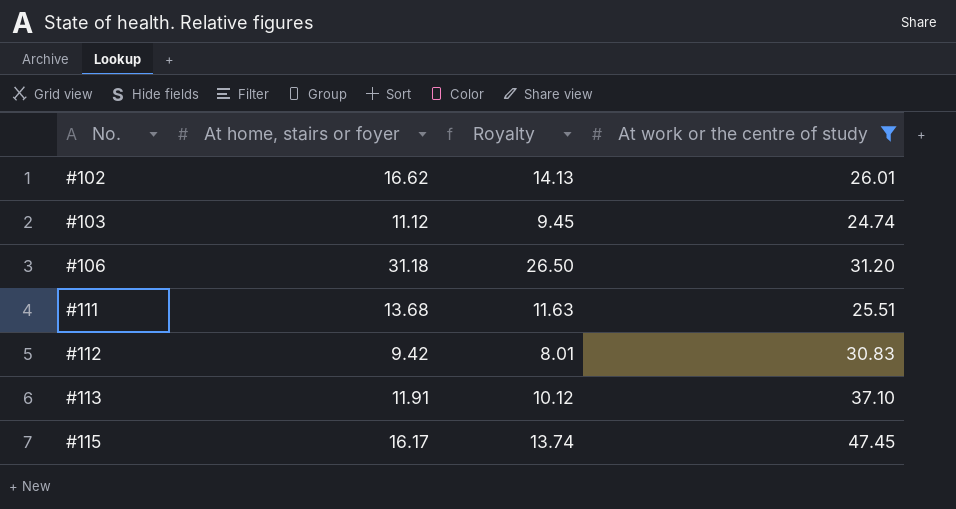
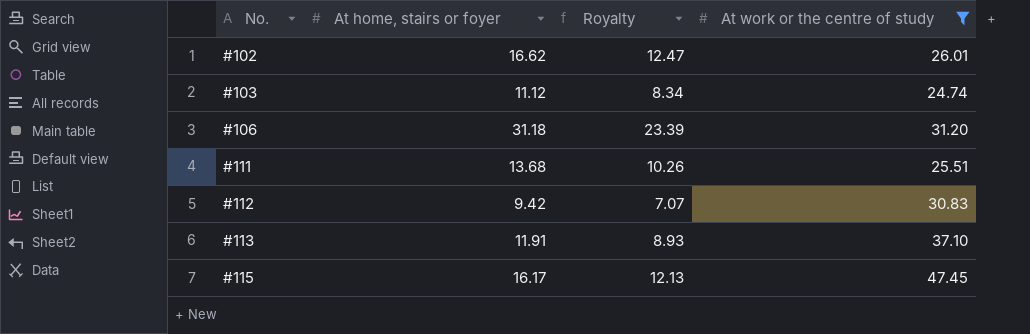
column Royalty | formula: [At home, stairs or foyer] * 0.85 -> [At home, stairs or foyer] * 0.75

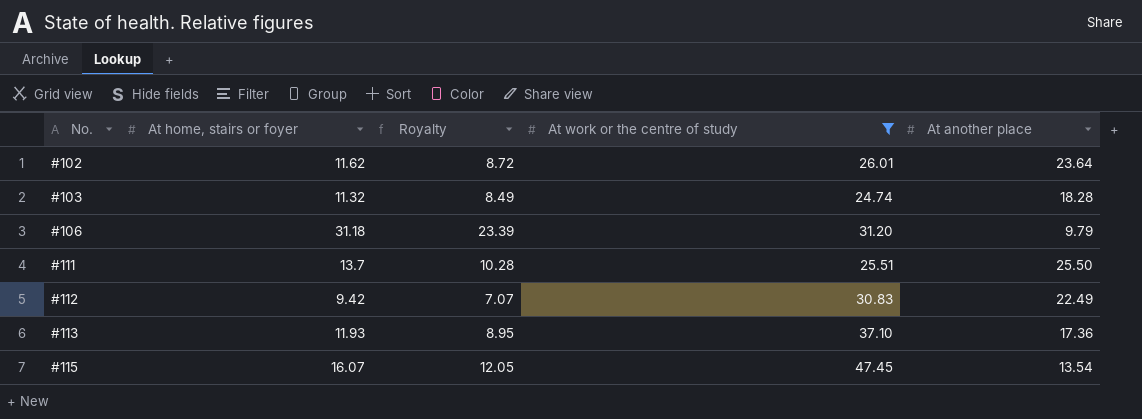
column At another place | position: none -> 5
#102 | At home, stairs or foyer: 16.62 -> 11.62
#102 | Royalty: 12.47 -> 8.72
#103 | At home, stairs or foyer: 11.12 -> 11.32
#103 | Royalty: 8.34 -> 8.49
#111 | At home, stairs or foyer: 13.68 -> 13.7
#111 | Royalty: 10.26 -> 10.28
#113 | At home, stairs or foyer: 11.91 -> 11.93
#113 | Royalty: 8.93 -> 8.95
#115 | At home, stairs or foyer: 16.17 -> 16.07
#115 | Royalty: 12.13 -> 12.05

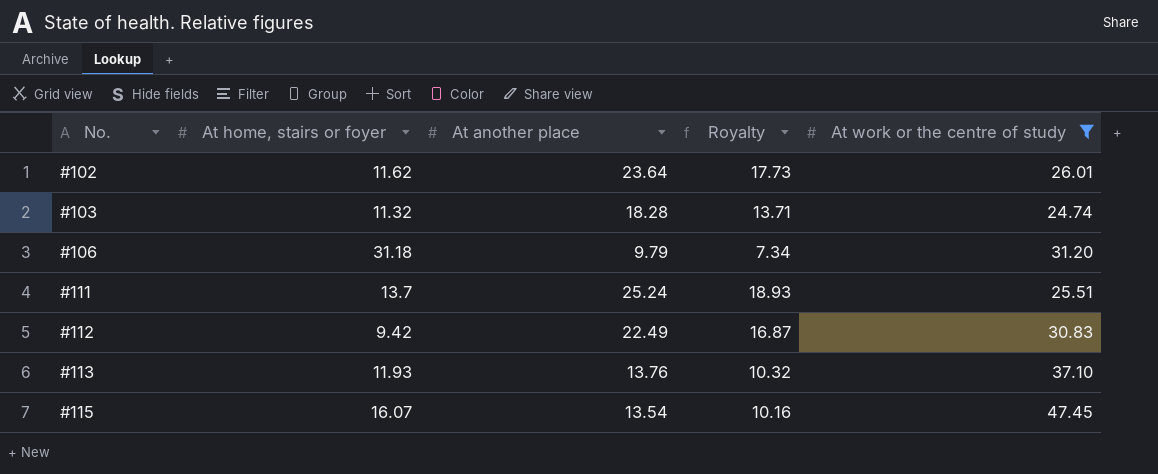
column At another place | position: 5 -> 3
column Royalty | formula: [At home, stairs or foyer] * 0.75 -> [At another place] * 0.75
#111 | At another place: 25.50 -> 25.24
#113 | At another place: 17.36 -> 13.76

